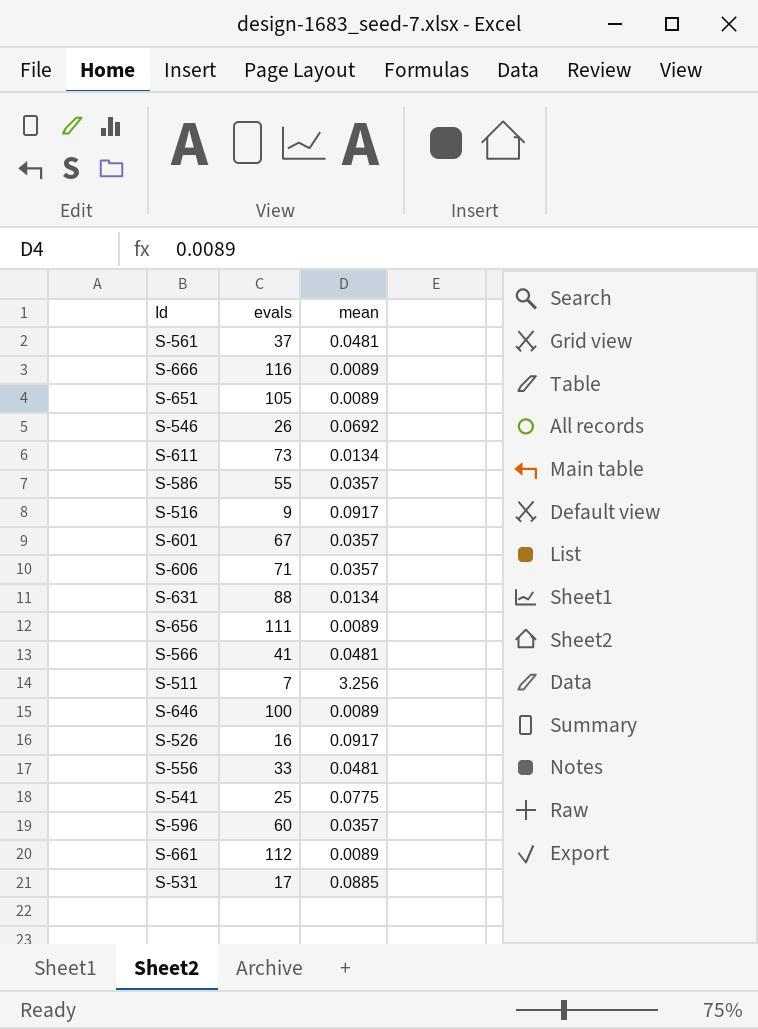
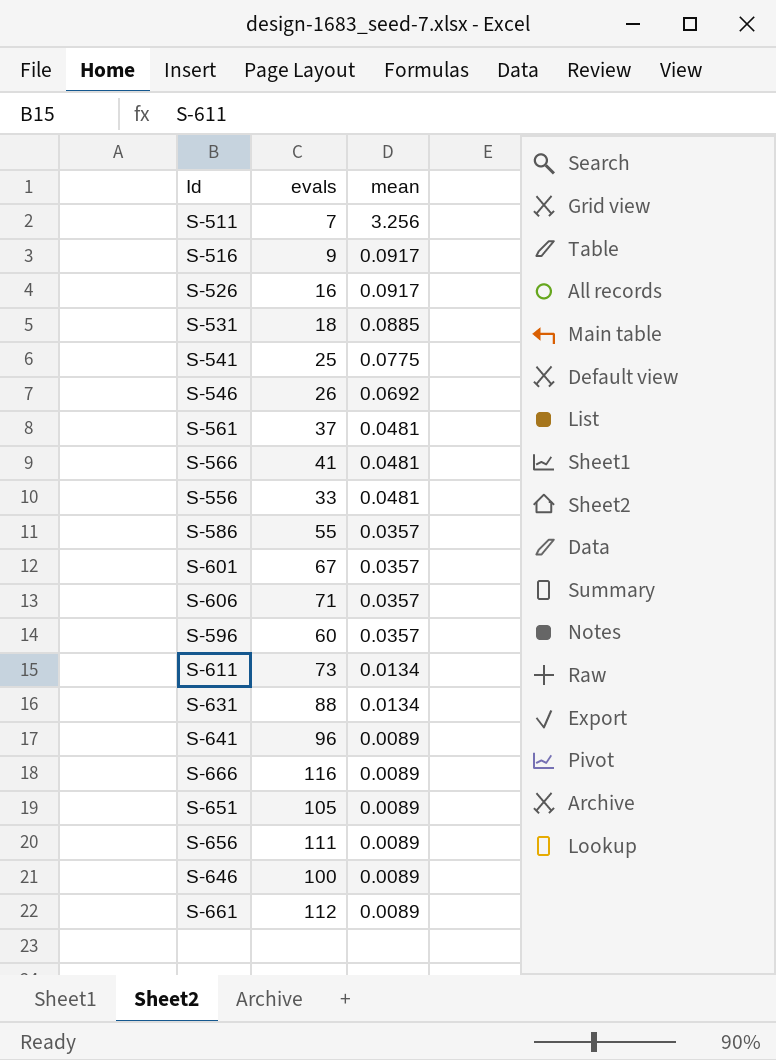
row order: none -> mean descending
S-531 | evals: 17 -> 18
row S-641: none -> 96 | 0.0089

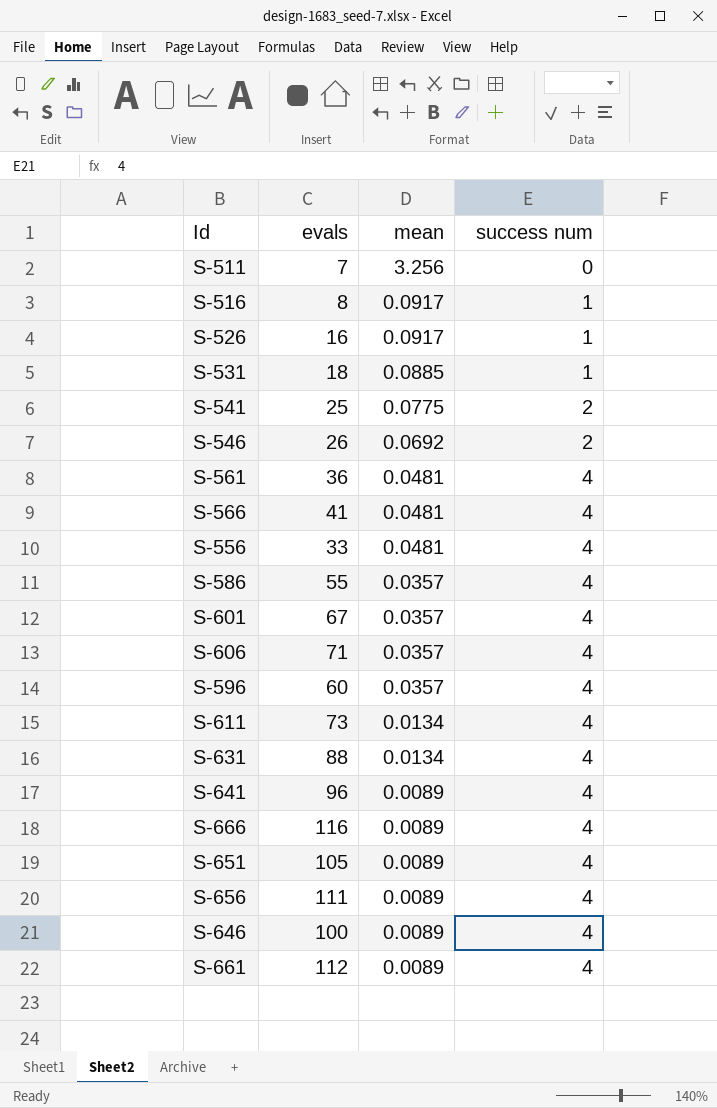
column success num | position: none -> 4
S-516 | evals: 9 -> 8
S-561 | evals: 37 -> 36

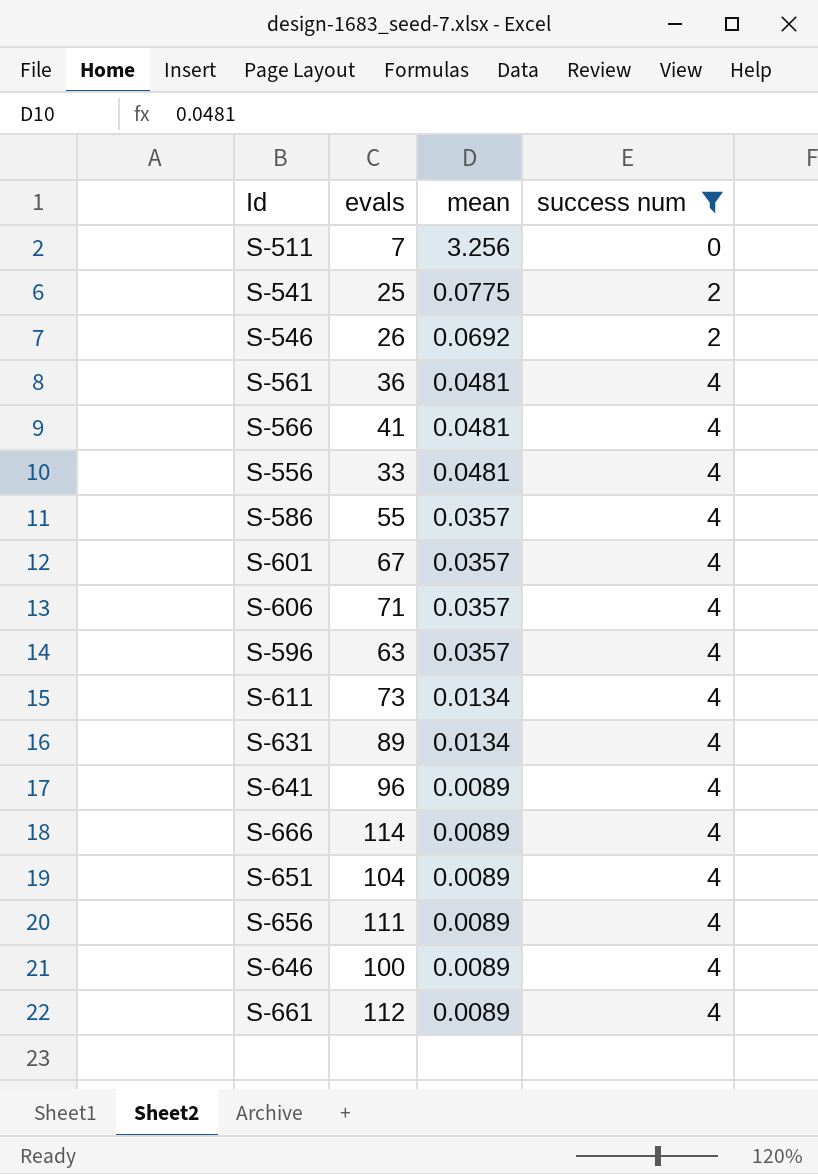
filter: none -> success num != 1
S-596 | evals: 60 -> 63
S-631 | evals: 88 -> 89
S-666 | evals: 116 -> 114
S-651 | evals: 105 -> 104

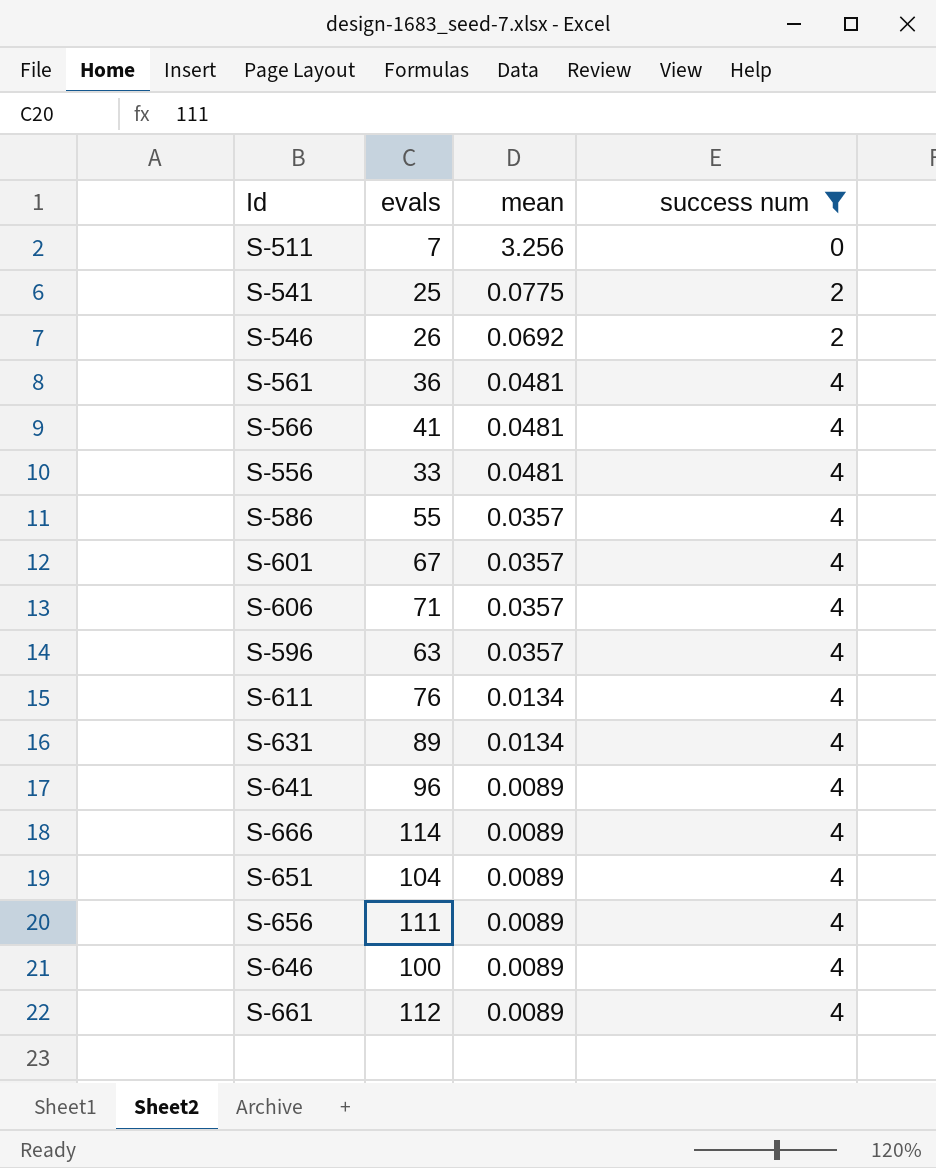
S-611 | evals: 73 -> 76

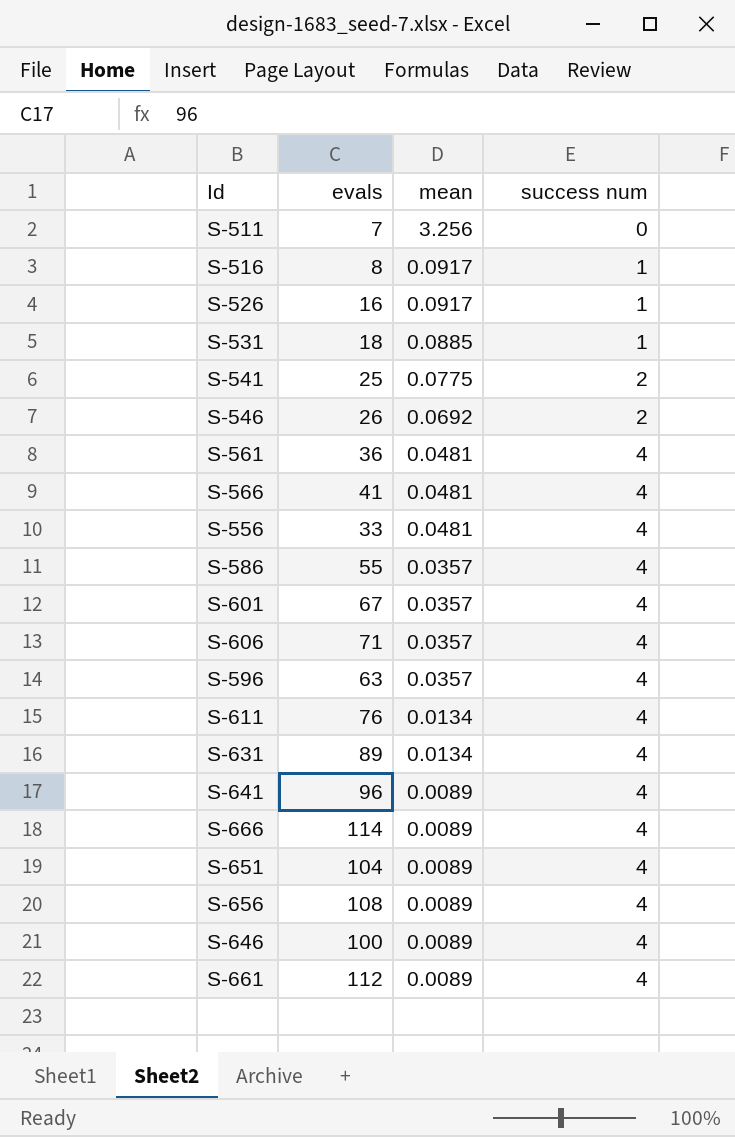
filter: success num != 1 -> none
S-656 | evals: 111 -> 108

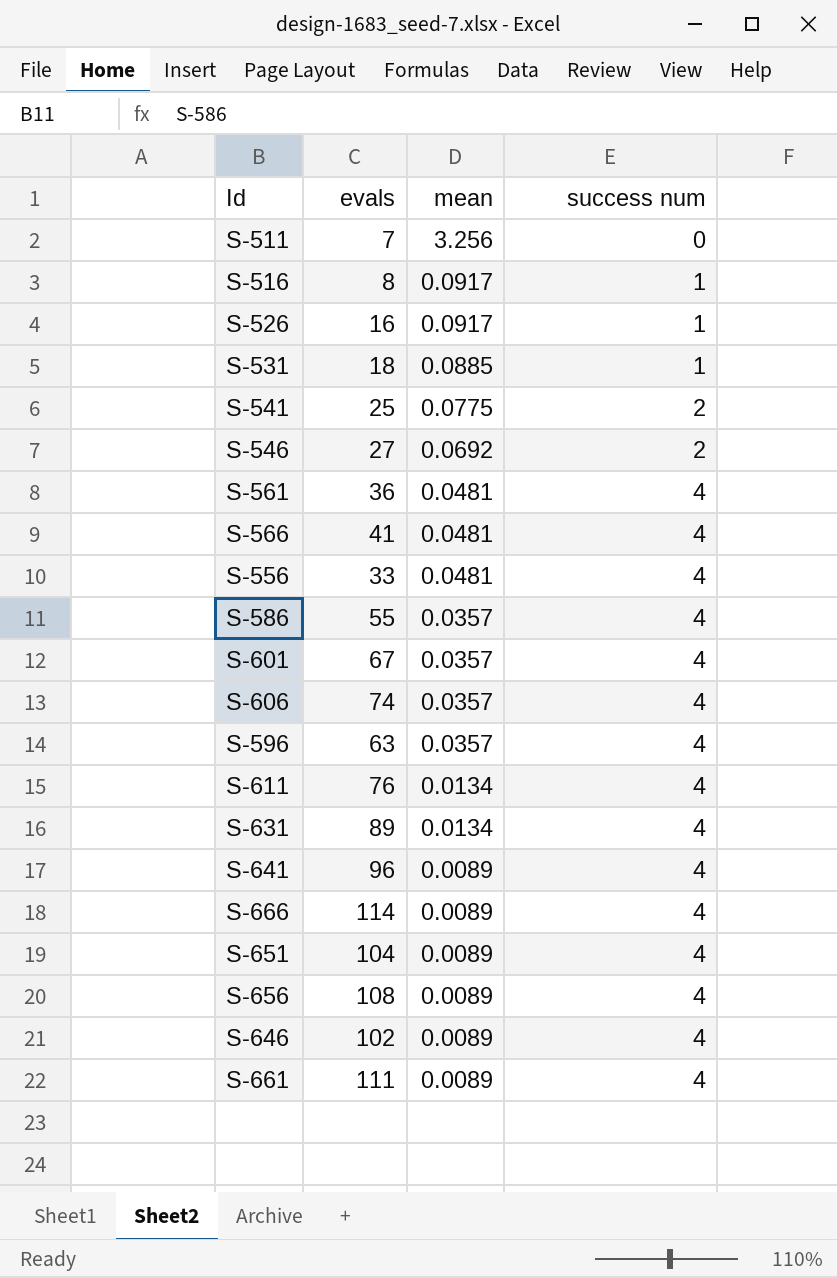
S-546 | evals: 26 -> 27
S-606 | evals: 71 -> 74
S-646 | evals: 100 -> 102
S-661 | evals: 112 -> 111

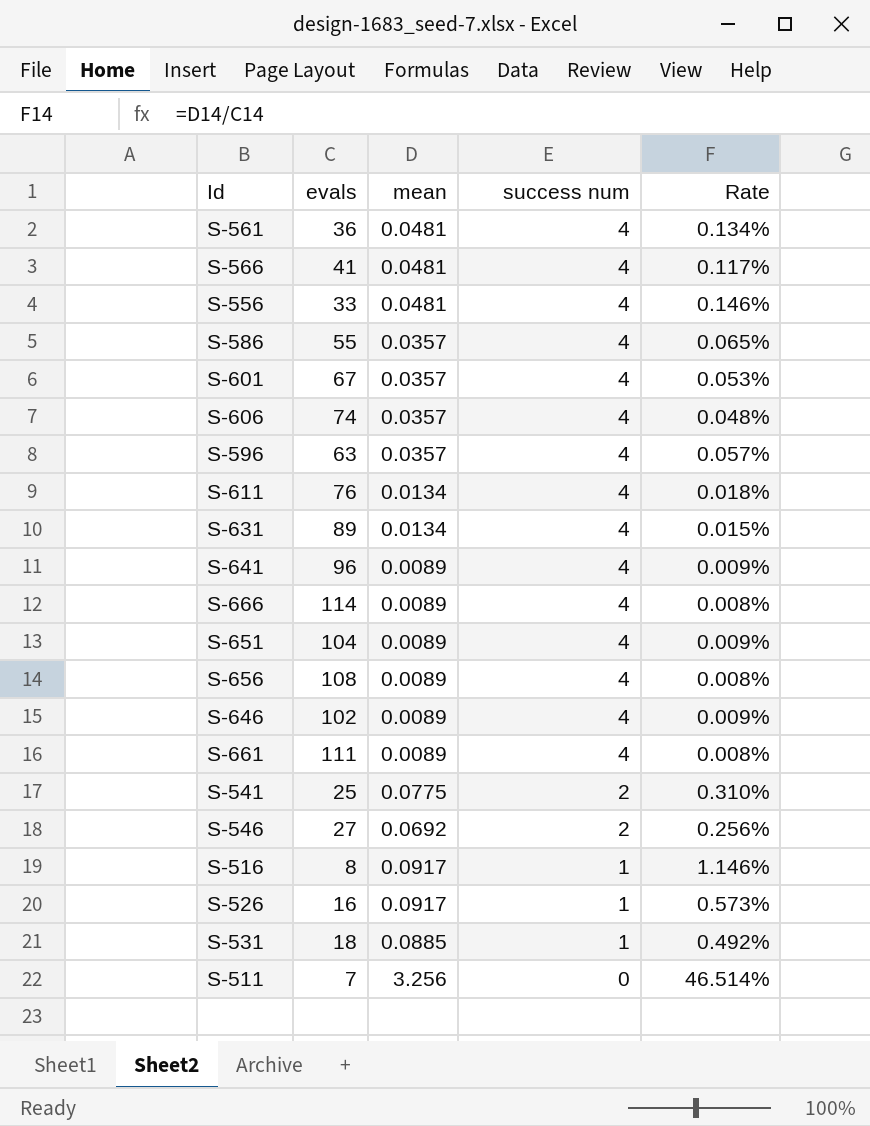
row order: mean descending -> success num descending
column Rate | formula: none -> [mean] / [evals]

